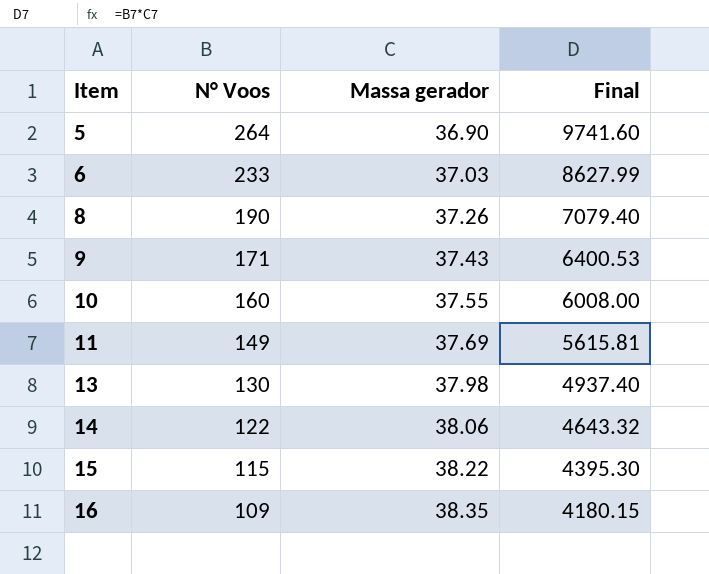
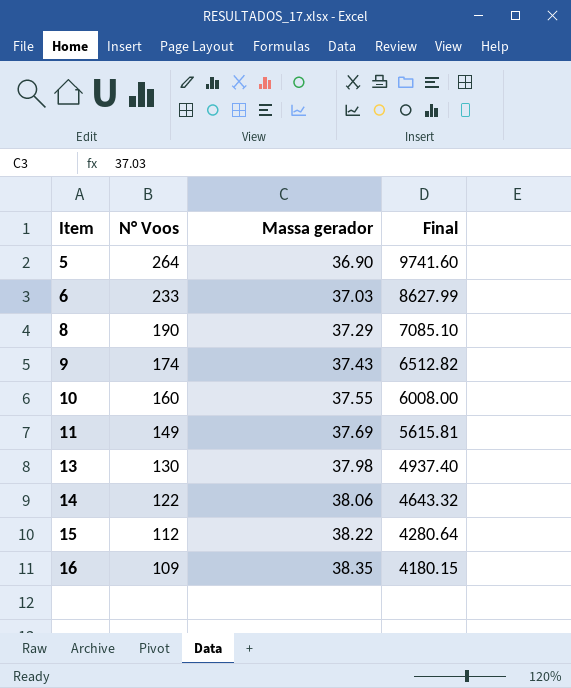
8 | Massa gerador: 37.26 -> 37.29
8 | Final: 7079.40 -> 7085.10
9 | N° Voos: 171 -> 174
9 | Final: 6400.53 -> 6512.82
15 | N° Voos: 115 -> 112
15 | Final: 4395.30 -> 4280.64

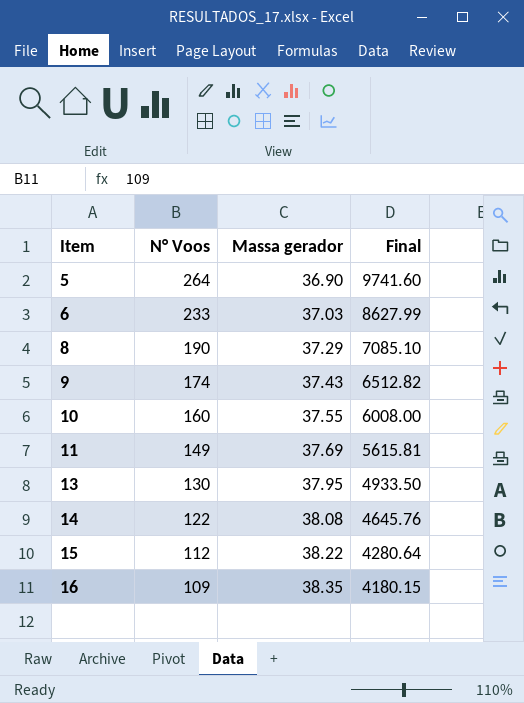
13 | Massa gerador: 37.98 -> 37.95
13 | Final: 4937.40 -> 4933.50
14 | Massa gerador: 38.06 -> 38.08
14 | Final: 4643.32 -> 4645.76

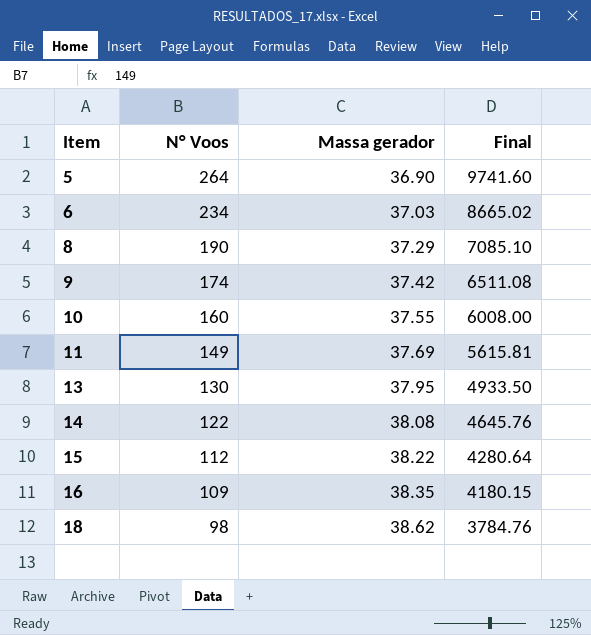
6 | N° Voos: 233 -> 234
6 | Final: 8627.99 -> 8665.02
9 | Massa gerador: 37.43 -> 37.42
9 | Final: 6512.82 -> 6511.08
row 18: none -> 98 | 38.62 | 3784.76

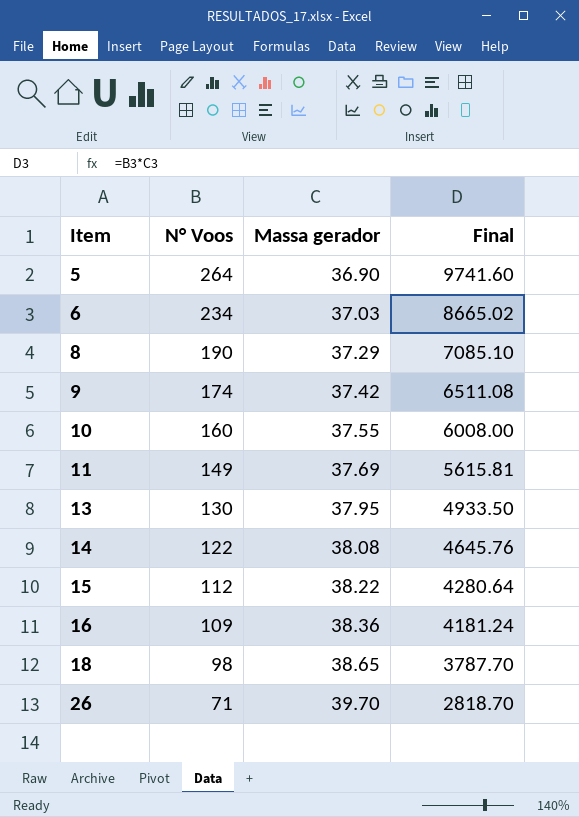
16 | Massa gerador: 38.35 -> 38.36
16 | Final: 4180.15 -> 4181.24
18 | Massa gerador: 38.62 -> 38.65
18 | Final: 3784.76 -> 3787.70
row 26: none -> 71 | 39.70 | 2818.70

